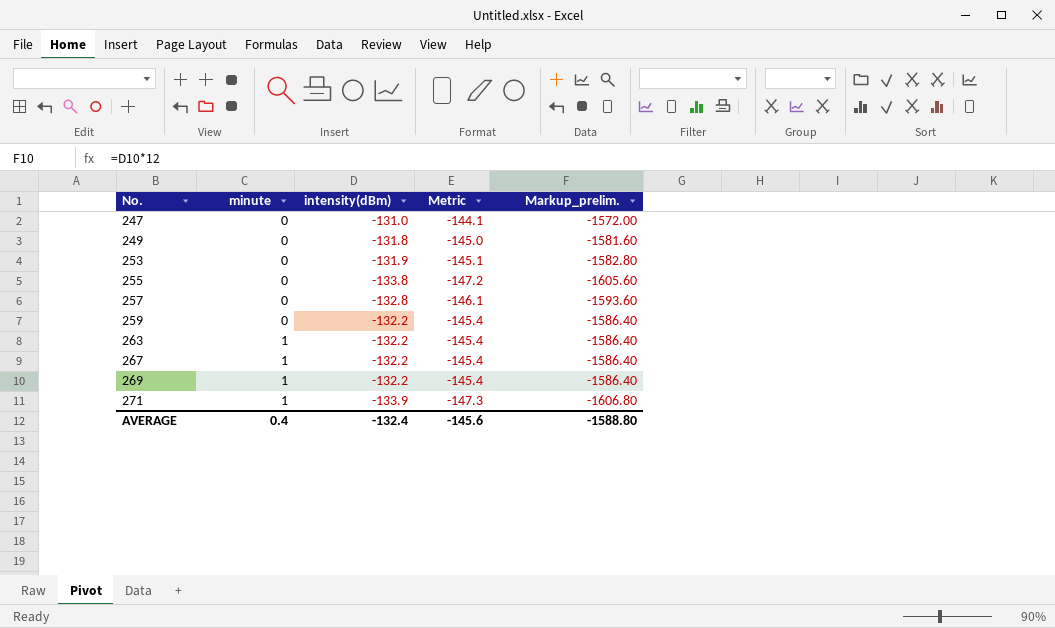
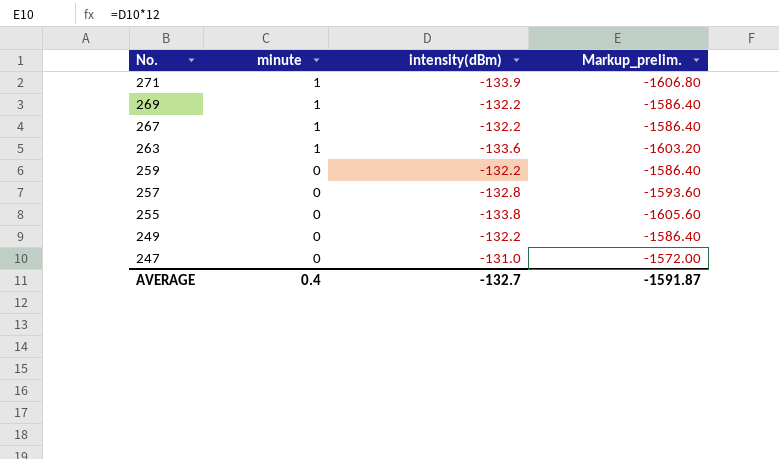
row order: No. ascending -> No. descending
column Metric | formula: [intensity(dBm)] * 1.1 -> none
row 253: 0 | -131.9 | -145.1 | -1582.80 -> none
263 | intensity(dBm): -132.2 -> -133.6
263 | Markup_prelim.: -1586.40 -> -1603.20
249 | intensity(dBm): -131.8 -> -132.2
249 | Markup_prelim.: -1581.60 -> -1586.40
AVERAGE | intensity(dBm): -132.4 -> -132.7
AVERAGE | Markup_prelim.: -1588.80 -> -1591.87

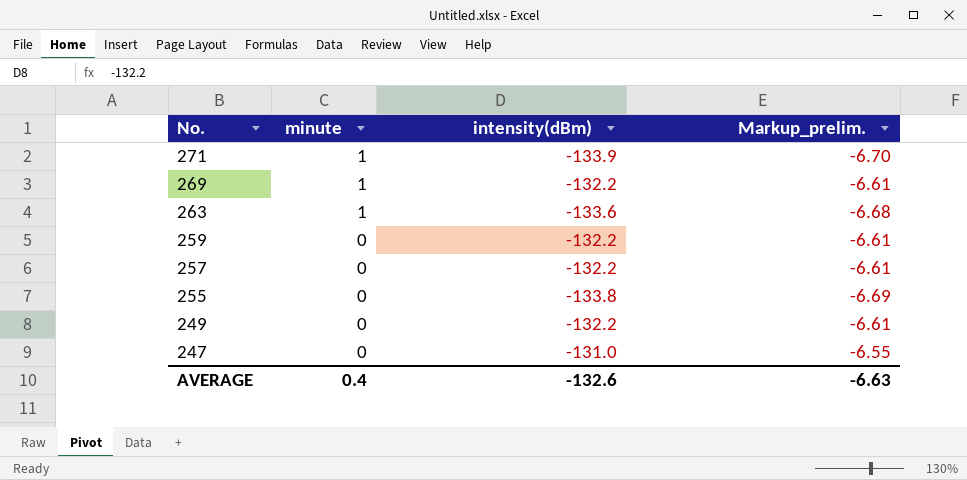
column Markup_prelim. | formula: [intensity(dBm)] * 12 -> [intensity(dBm)] * 0.05
row 267: 1 | -132.2 | -1586.40 -> none
257 | intensity(dBm): -132.8 -> -132.2
AVERAGE | intensity(dBm): -132.7 -> -132.6
AVERAGE | Markup_prelim.: -1591.87 -> -6.63

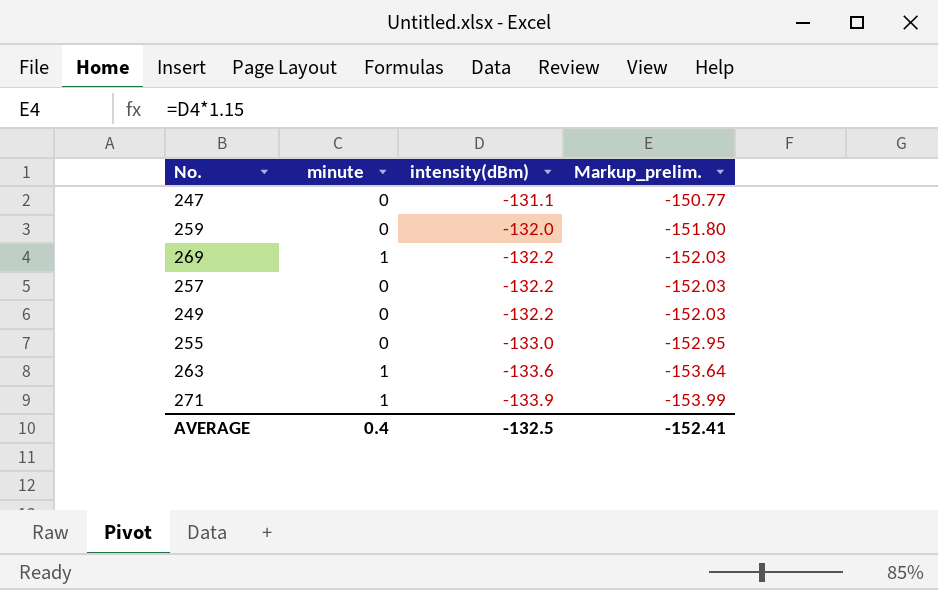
row order: No. descending -> intensity(dBm) descending
column Markup_prelim. | formula: [intensity(dBm)] * 0.05 -> [intensity(dBm)] * 1.15
247 | intensity(dBm): -131.0 -> -131.1
259 | intensity(dBm): -132.2 -> -132.0
255 | intensity(dBm): -133.8 -> -133.0
AVERAGE | intensity(dBm): -132.6 -> -132.5
AVERAGE | Markup_prelim.: -6.63 -> -152.41

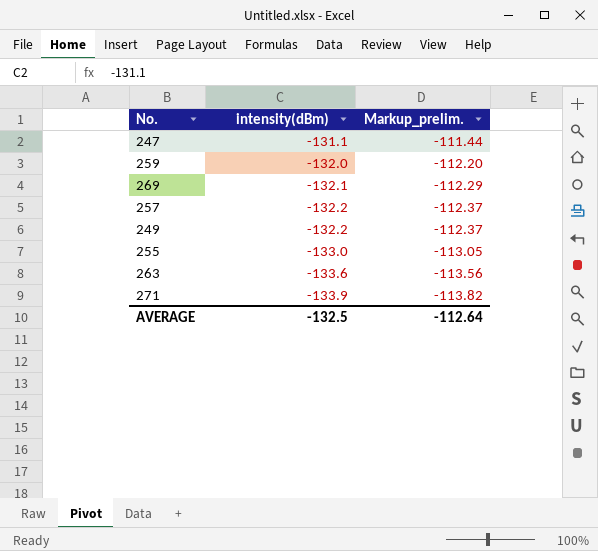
column minute | position: 2 -> none
column Markup_prelim. | formula: [intensity(dBm)] * 1.15 -> [intensity(dBm)] * 0.85
269 | intensity(dBm): -132.2 -> -132.1
AVERAGE | Markup_prelim.: -152.41 -> -112.64

